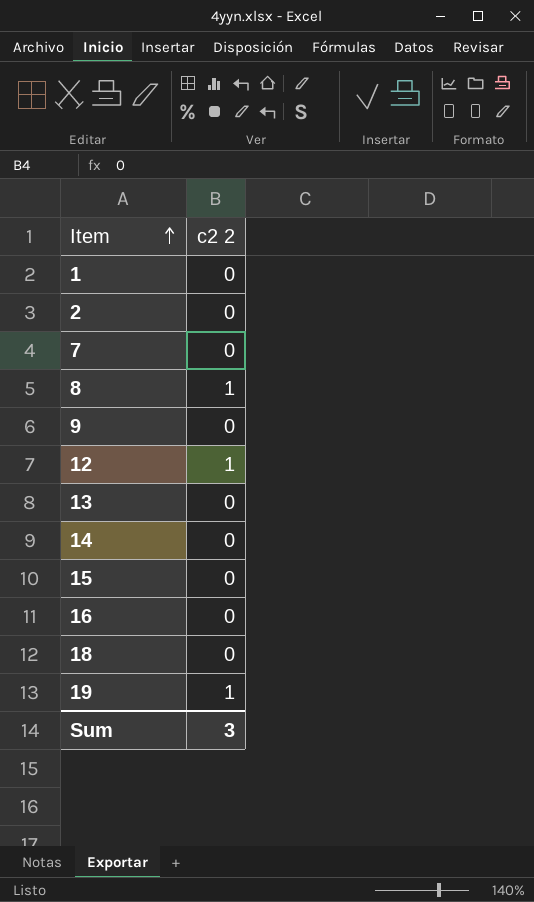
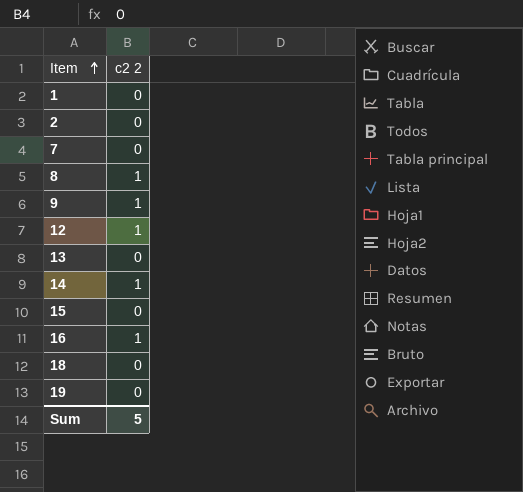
9 | c2 2: 0 -> 1
14 | c2 2: 0 -> 1
16 | c2 2: 0 -> 1
19 | c2 2: 1 -> 0
Sum | c2 2: 3 -> 5

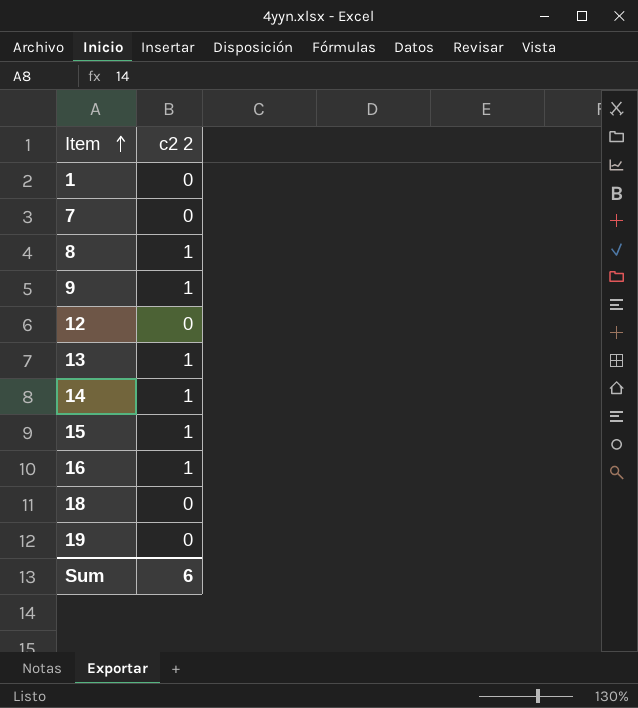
row 2: 0 -> none
12 | c2 2: 1 -> 0
13 | c2 2: 0 -> 1
15 | c2 2: 0 -> 1
Sum | c2 2: 5 -> 6

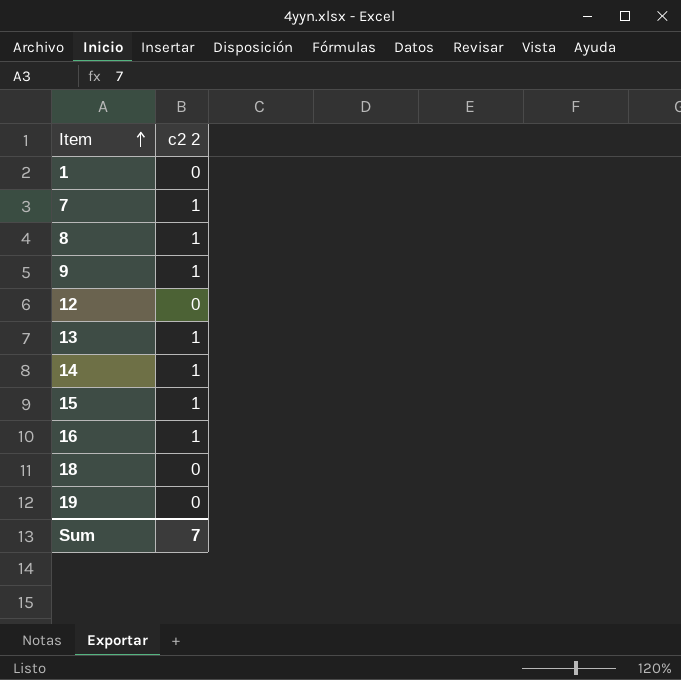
7 | c2 2: 0 -> 1
Sum | c2 2: 6 -> 7

